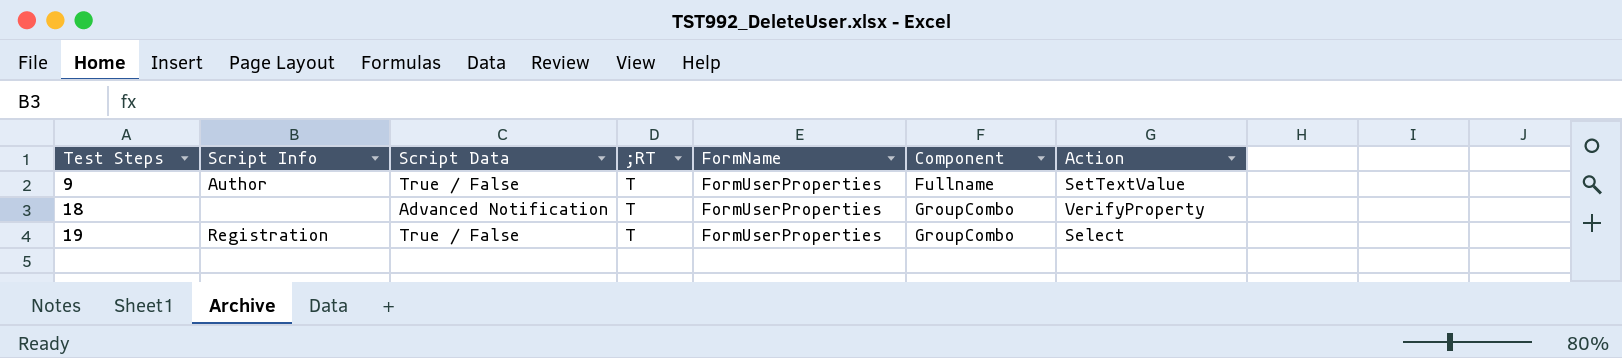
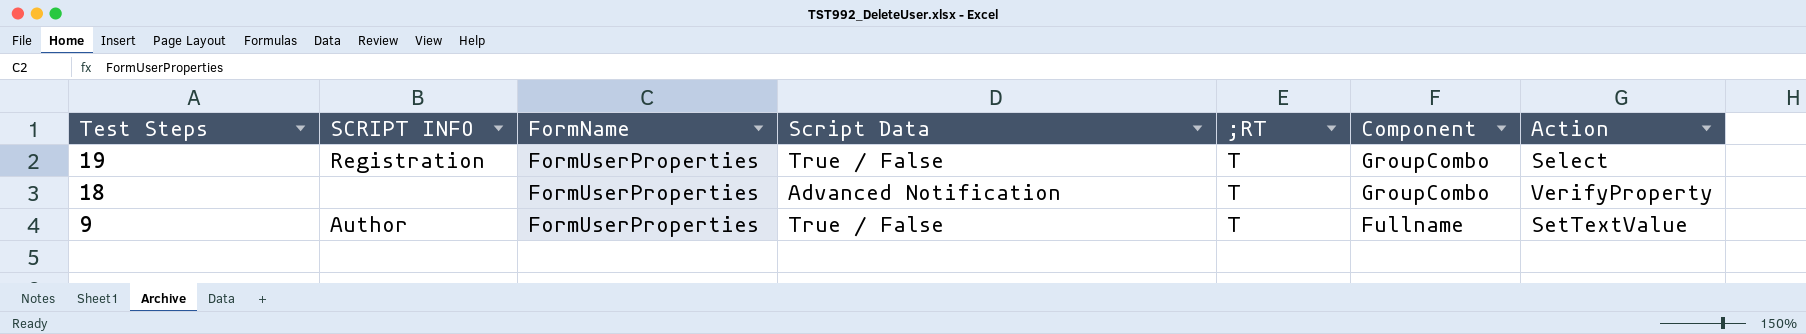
row order: Test Steps ascending -> Test Steps descending
column name: Script Info -> SCRIPT INFO
column FormName | position: 5 -> 3

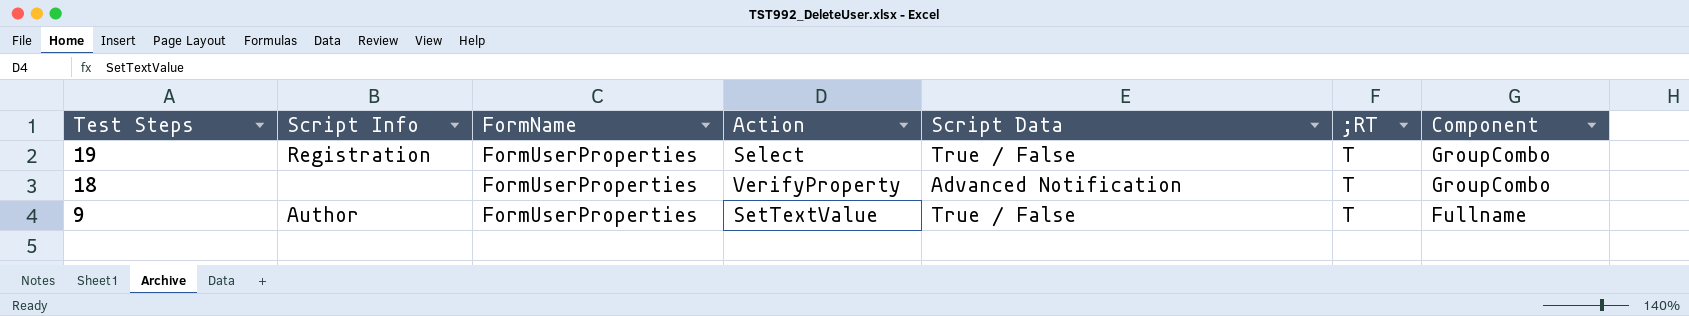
column name: SCRIPT INFO -> Script Info
column Action | position: 7 -> 4

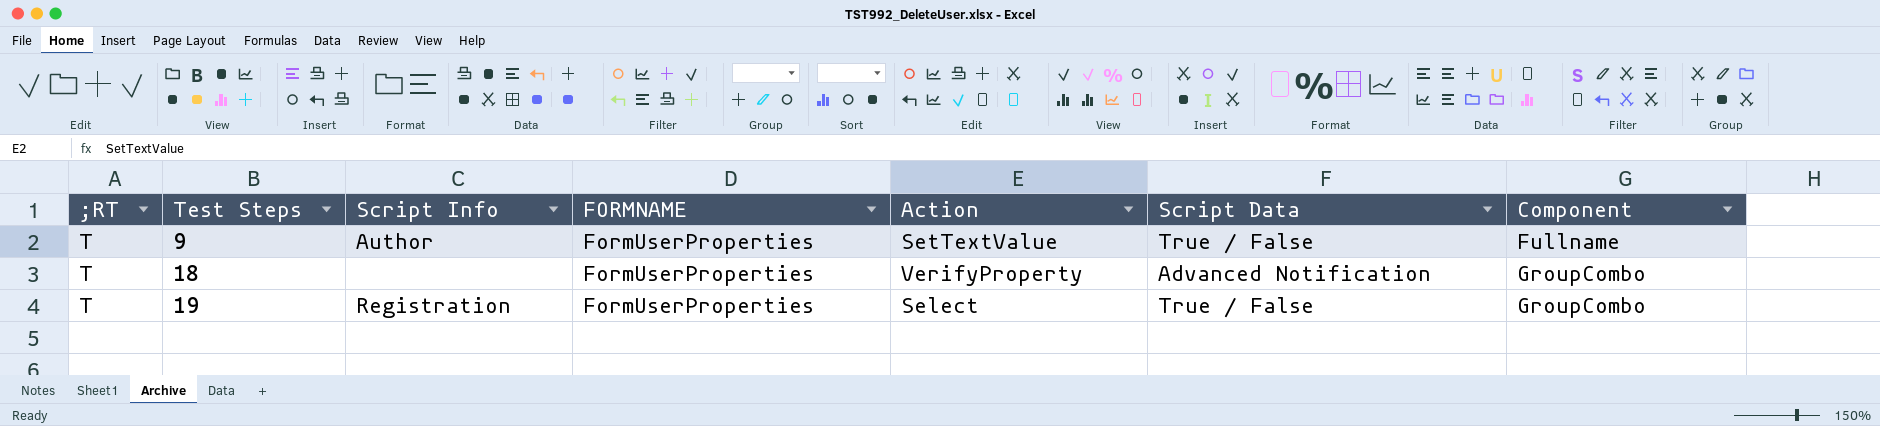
row order: Test Steps descending -> Test Steps ascending
column ;RT | position: 6 -> 1
column name: FormName -> FORMNAME

